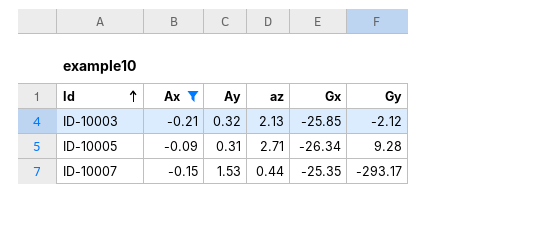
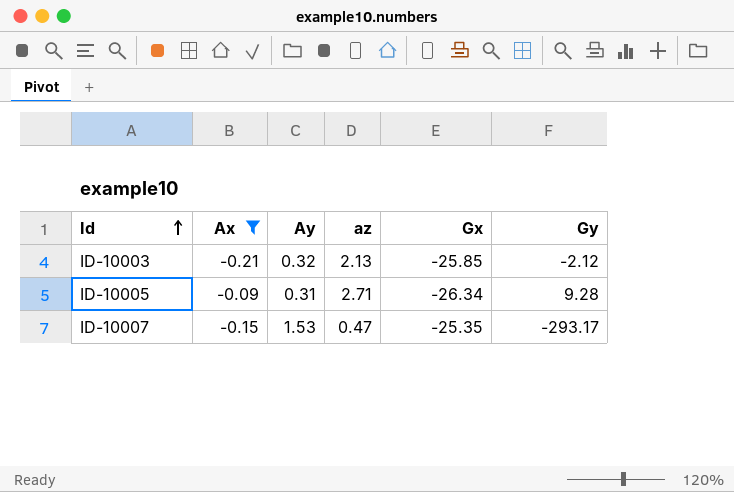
ID-10007 | az: 0.44 -> 0.47

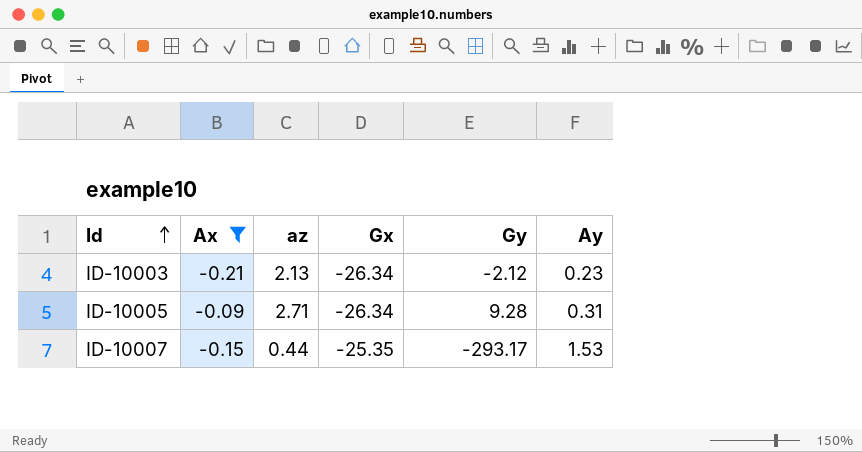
column Ay | position: 3 -> 6
ID-10003 | Gx: -25.85 -> -26.34
ID-10003 | Ay: 0.32 -> 0.23
ID-10007 | az: 0.47 -> 0.44

